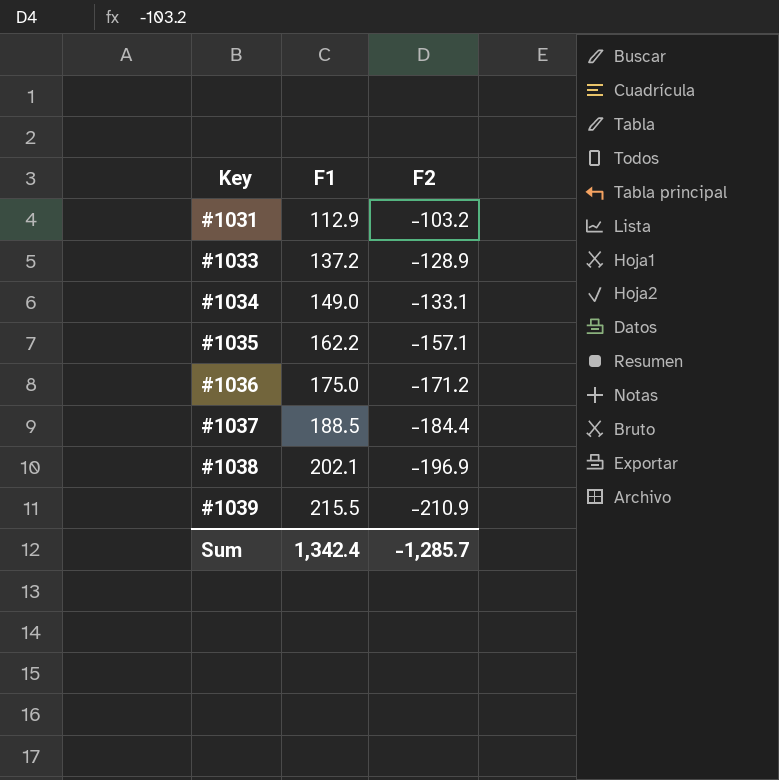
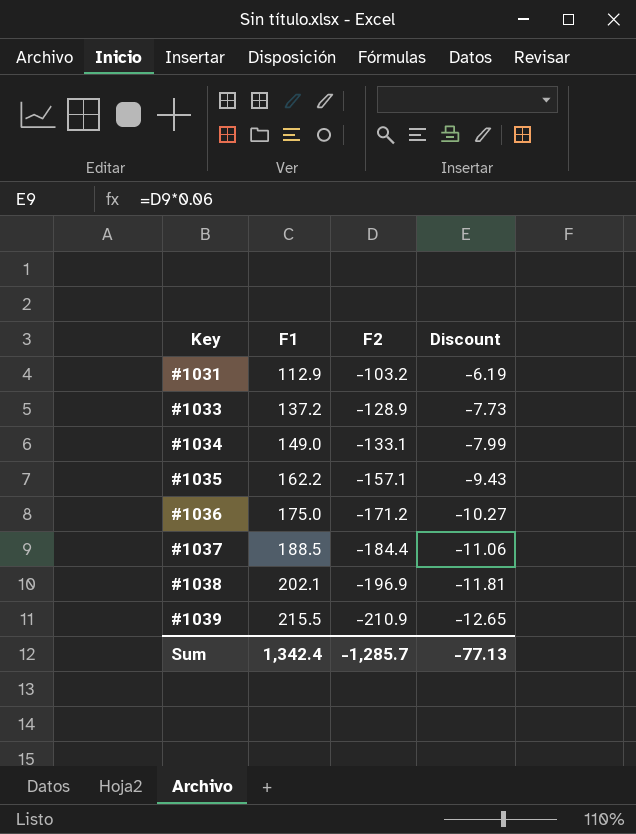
column Discount | formula: none -> [F2] * 0.06

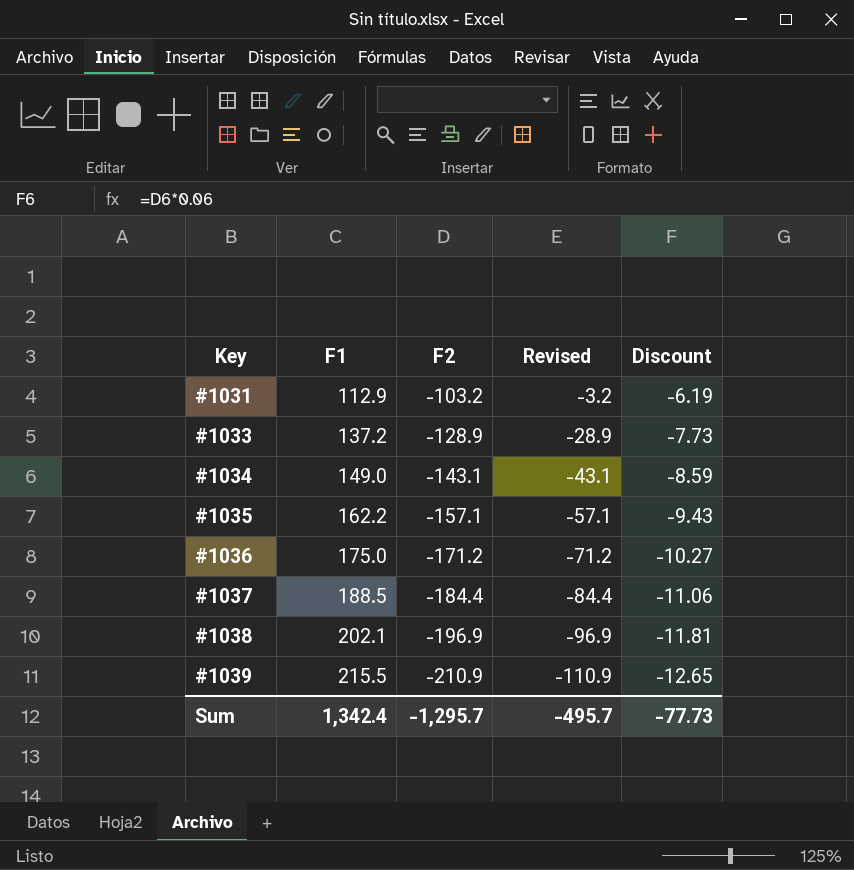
column Revised | formula: none -> [F2] + 100
#1034 | F2: -133.1 -> -143.1
#1034 | Discount: -7.99 -> -8.59
Sum | F2: -1,285.7 -> -1,295.7
Sum | Discount: -77.13 -> -77.73

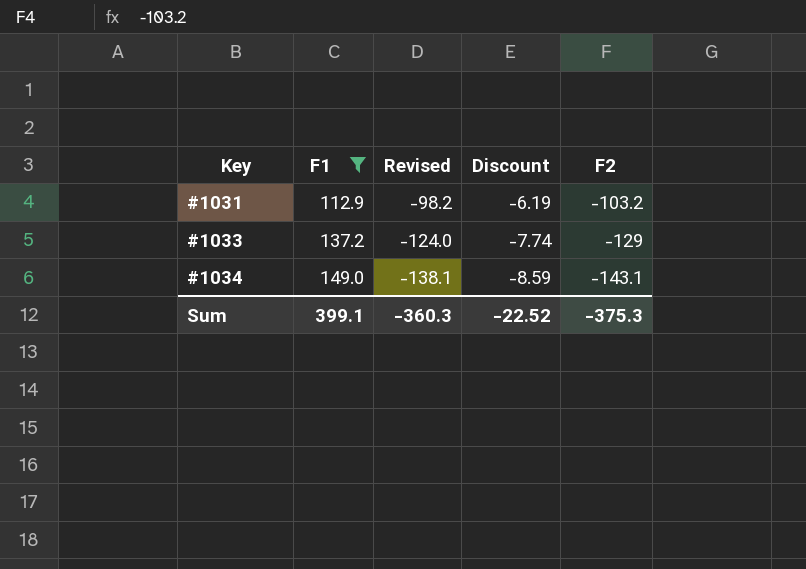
filter: none -> F1 <= 149.0
column Revised | formula: [F2] + 100 -> [F2] + 5
column F2 | position: 3 -> 5
#1033 | Discount: -7.73 -> -7.74
#1033 | F2: -128.9 -> -129
Sum | F1: 1,342.4 -> 399.1
Sum | Revised: -495.7 -> -360.3
Sum | Discount: -77.73 -> -22.52
Sum | F2: -1,295.7 -> -375.3

